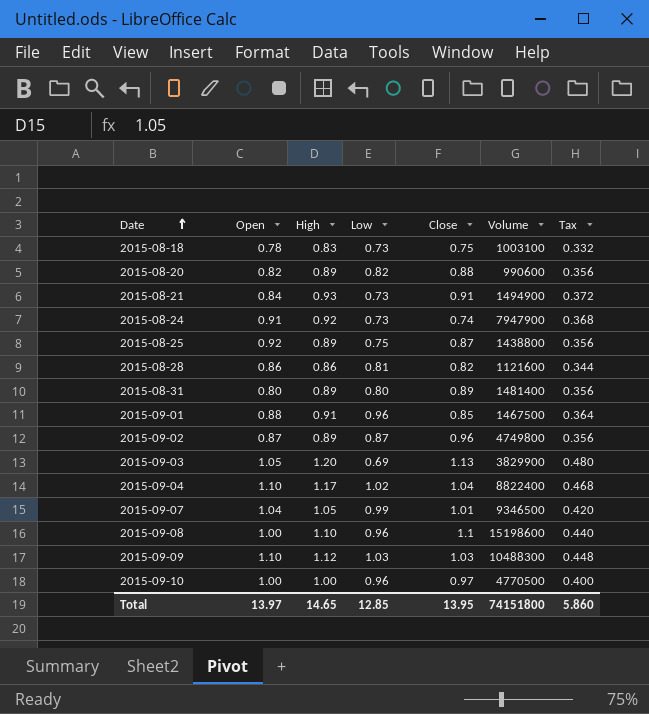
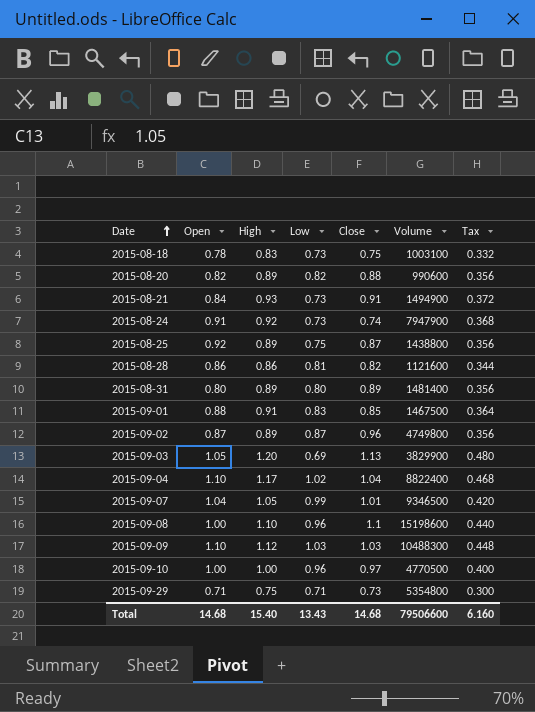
2015-09-01 | Low: 0.96 -> 0.83
row 2015-09-29: none -> 0.71 | 0.75 | 0.71 | 0.73 | 5354800 | 0.300
Total | Open: 13.97 -> 14.68
Total | High: 14.65 -> 15.40
Total | Low: 12.85 -> 13.43
Total | Close: 13.95 -> 14.68
Total | Volume: 74151800 -> 79506600
Total | Tax: 5.860 -> 6.160

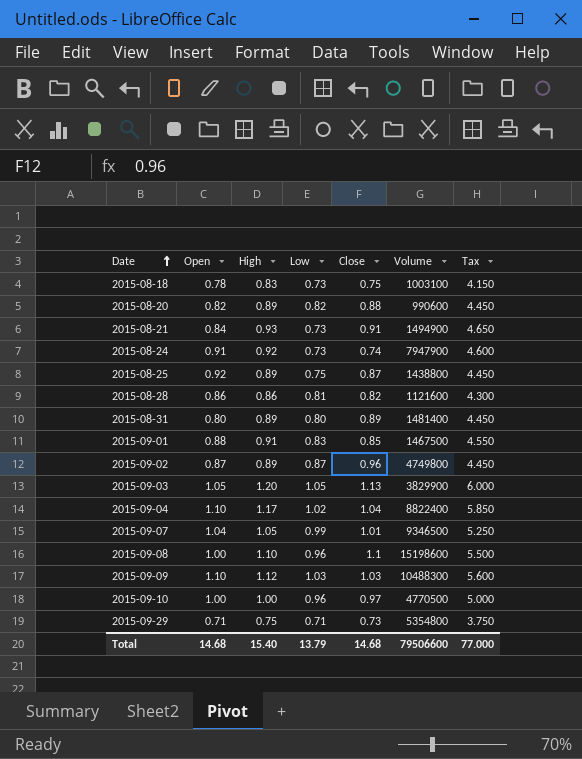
column Tax | formula: [High] * 0.4 -> [High] * 5
2015-09-03 | Low: 0.69 -> 1.05
Total | Low: 13.43 -> 13.79
Total | Tax: 6.160 -> 77.000

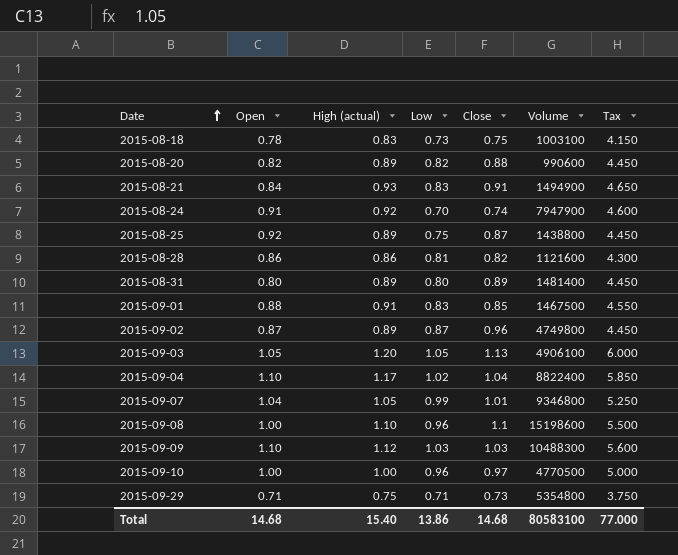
column name: High -> High (actual)
2015-08-21 | Low: 0.73 -> 0.83
2015-08-24 | Low: 0.73 -> 0.70
2015-09-03 | Volume: 3829900 -> 4906100
2015-09-07 | Volume: 9346500 -> 9346800
Total | Low: 13.79 -> 13.86
Total | Volume: 79506600 -> 80583100

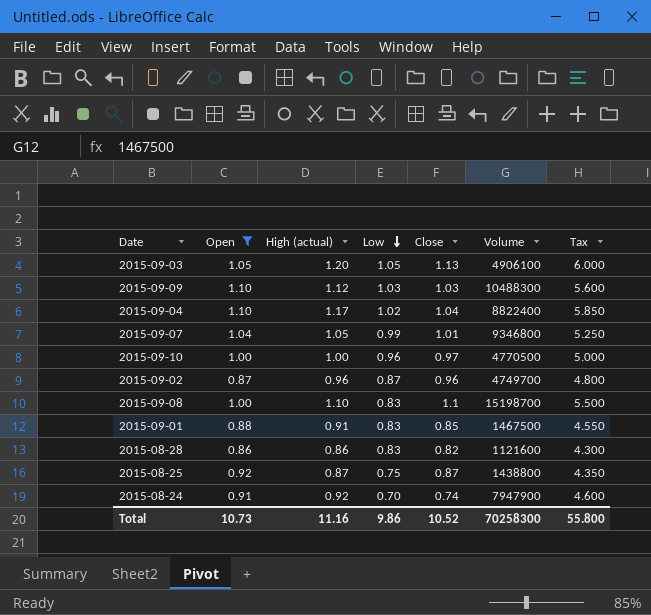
filter: none -> Open >= 0.86
row order: Date ascending -> Low descending
2015-09-02 | High (actual): 0.89 -> 0.96
2015-09-02 | Volume: 4749800 -> 4749700
2015-09-02 | Tax: 4.450 -> 4.800
2015-09-08 | Low: 0.96 -> 0.83
2015-09-08 | Volume: 15198600 -> 15198700
2015-08-28 | Low: 0.81 -> 0.83
2015-08-25 | High (actual): 0.89 -> 0.87
2015-08-25 | Tax: 4.450 -> 4.350
Total | Open: 14.68 -> 10.73
Total | High (actual): 15.40 -> 11.16
Total | Low: 13.86 -> 9.86
Total | Close: 14.68 -> 10.52
Total | Volume: 80583100 -> 70258300
Total | Tax: 77.000 -> 55.800

